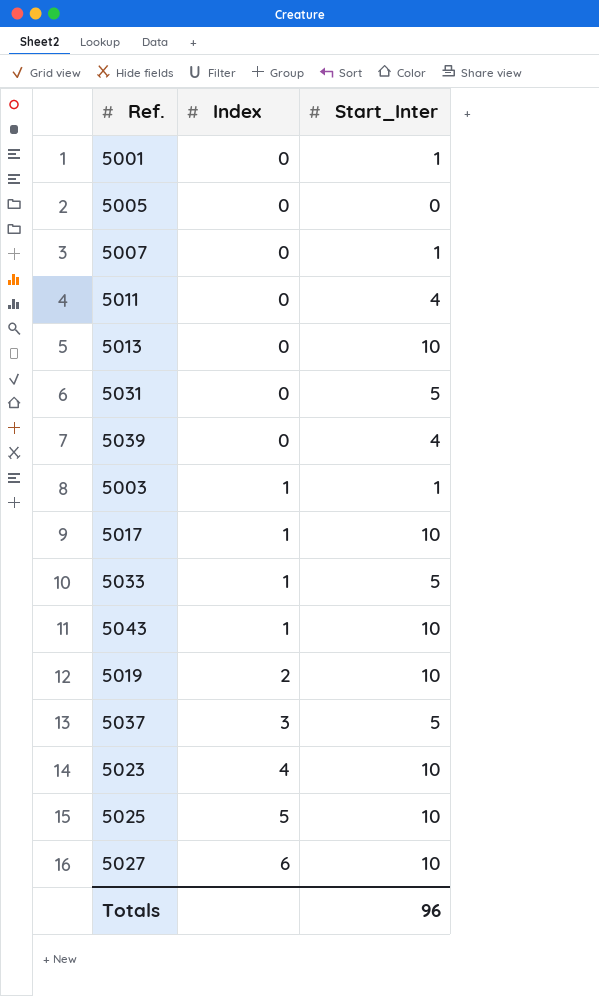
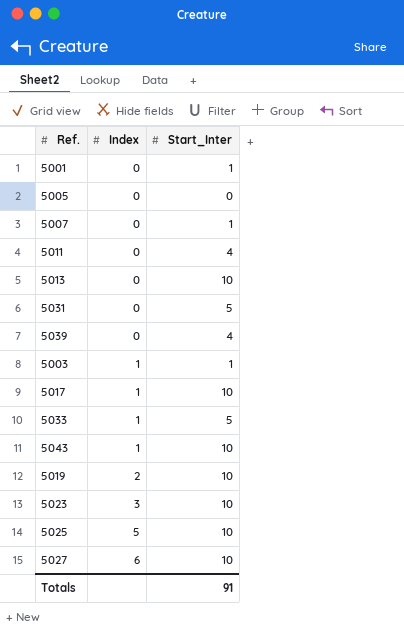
row 5037: 3 | 5 -> none
5023 | Index: 4 -> 3
Totals | Start_Inter: 96 -> 91

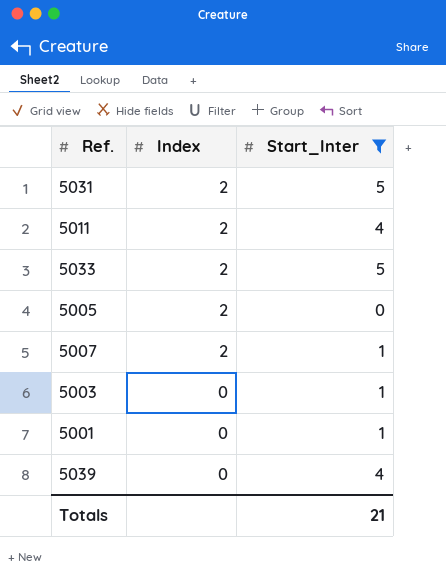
filter: none -> Start_Inter != 10
row order: Index ascending -> Index descending
5031 | Index: 0 -> 2
5011 | Index: 0 -> 2
5033 | Index: 1 -> 2
5005 | Index: 0 -> 2
5007 | Index: 0 -> 2
5003 | Index: 1 -> 0
Totals | Start_Inter: 91 -> 21

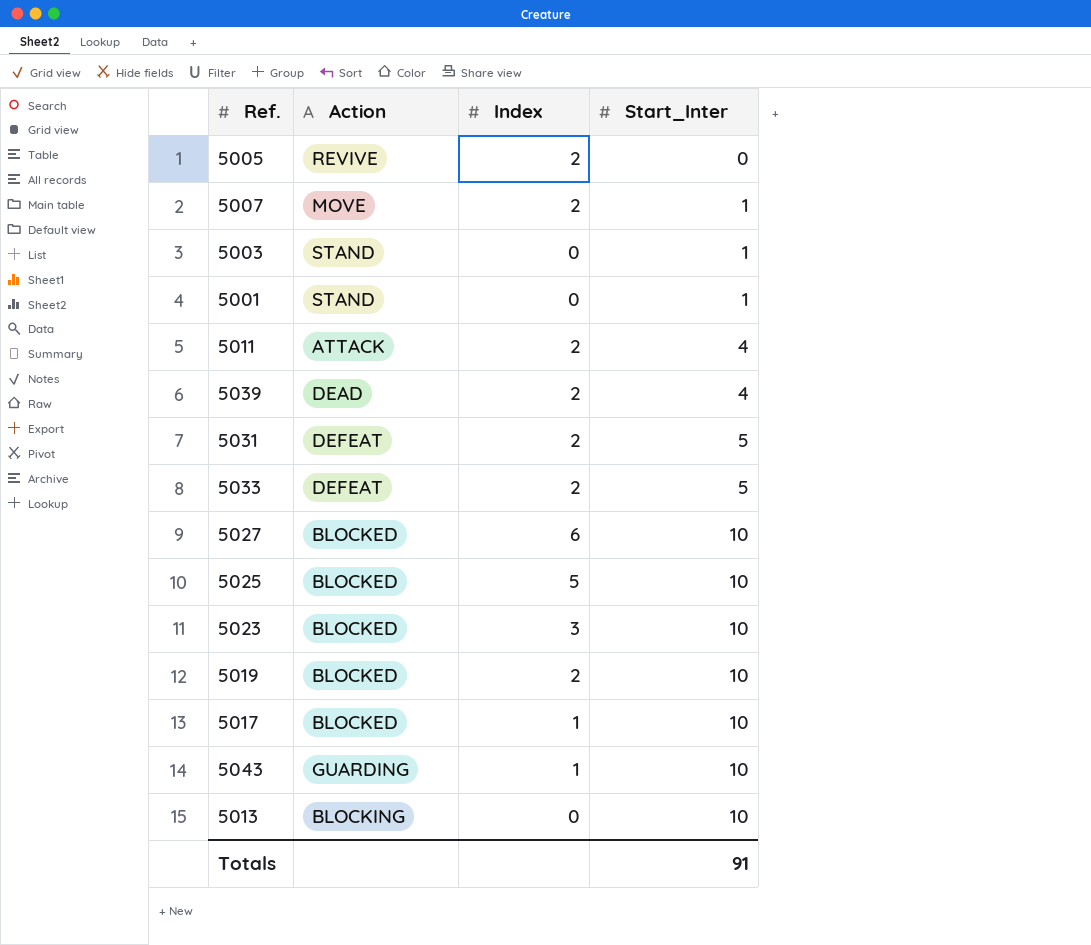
filter: Start_Inter != 10 -> none
row order: Index descending -> Start_Inter ascending
column Action | position: none -> 2
5039 | Index: 0 -> 2
Totals | Start_Inter: 21 -> 91

